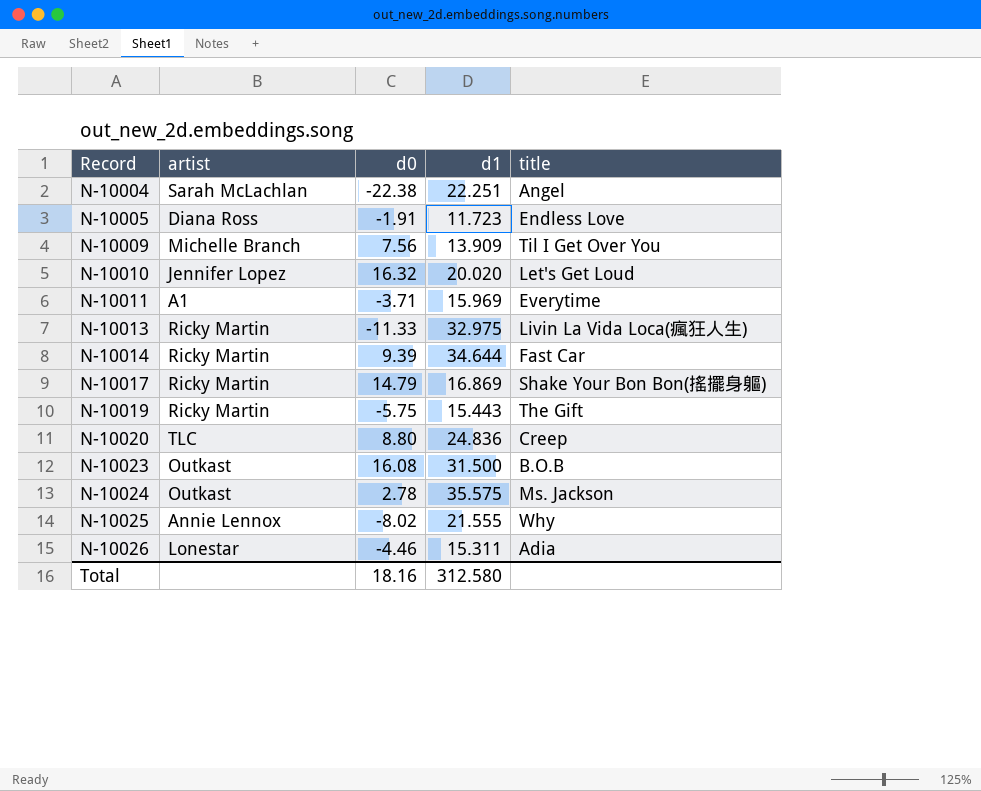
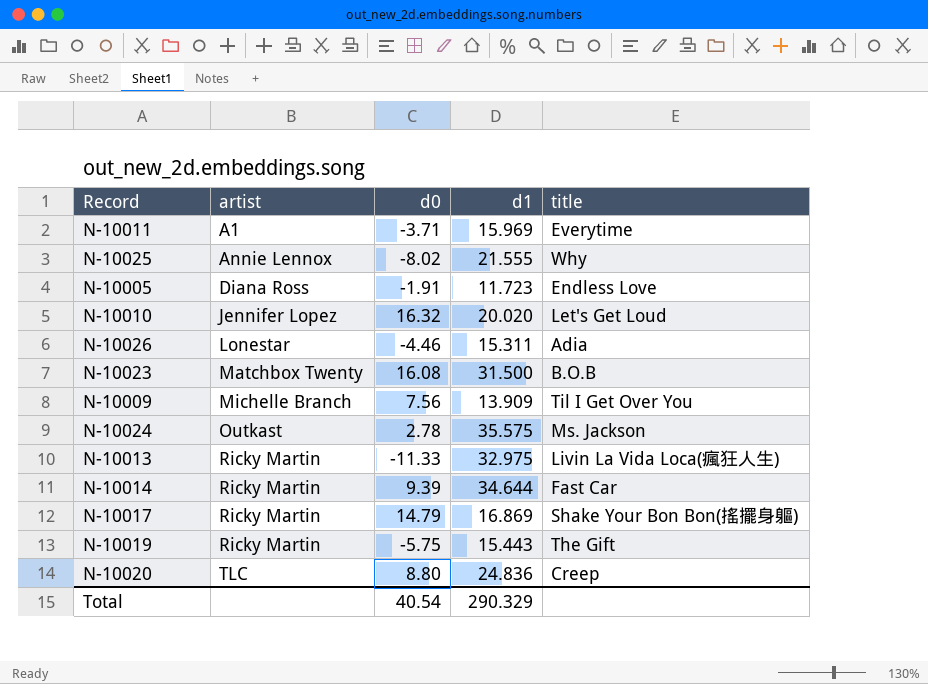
row order: Record ascending -> artist ascending
row N-10004: Sarah McLachlan | -22.38 | 22.251 | Angel -> none
N-10023 | artist: Outkast -> Matchbox Twenty
Total | d0: 18.16 -> 40.54
Total | d1: 312.580 -> 290.329

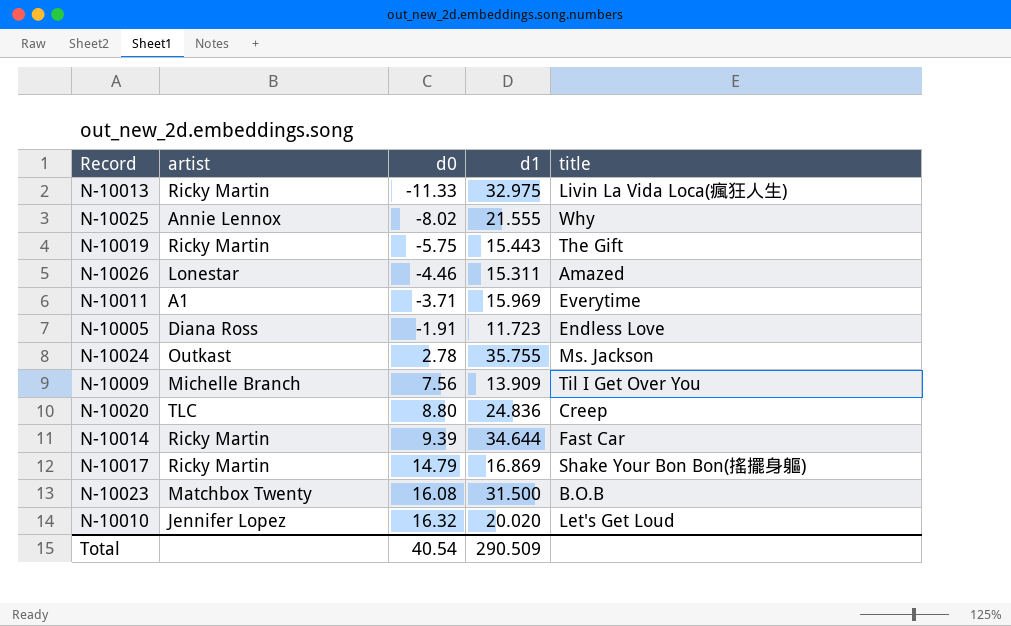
row order: artist ascending -> d0 ascending
N-10026 | title: Adia -> Amazed
N-10024 | d1: 35.575 -> 35.755
Total | d1: 290.329 -> 290.509

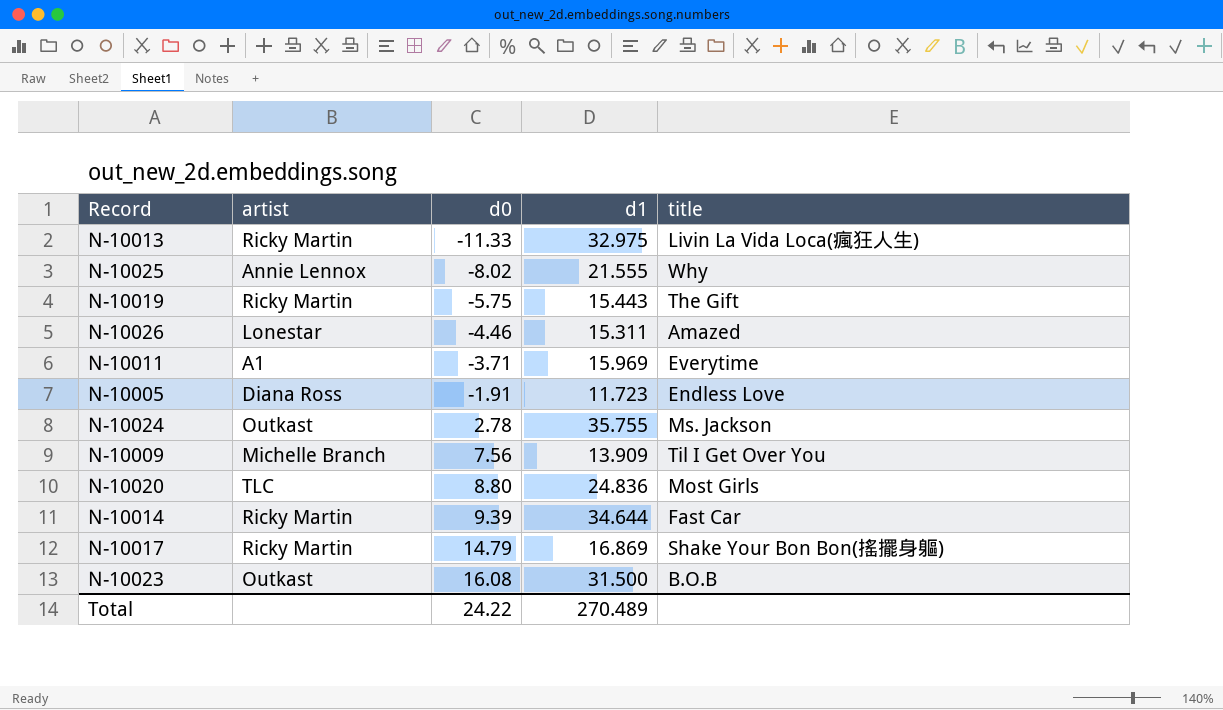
row N-10010: Jennifer Lopez | 16.32 | 20.020 | Let's Get Loud -> none
N-10020 | title: Creep -> Most Girls
N-10023 | artist: Matchbox Twenty -> Outkast
Total | d0: 40.54 -> 24.22
Total | d1: 290.509 -> 270.489

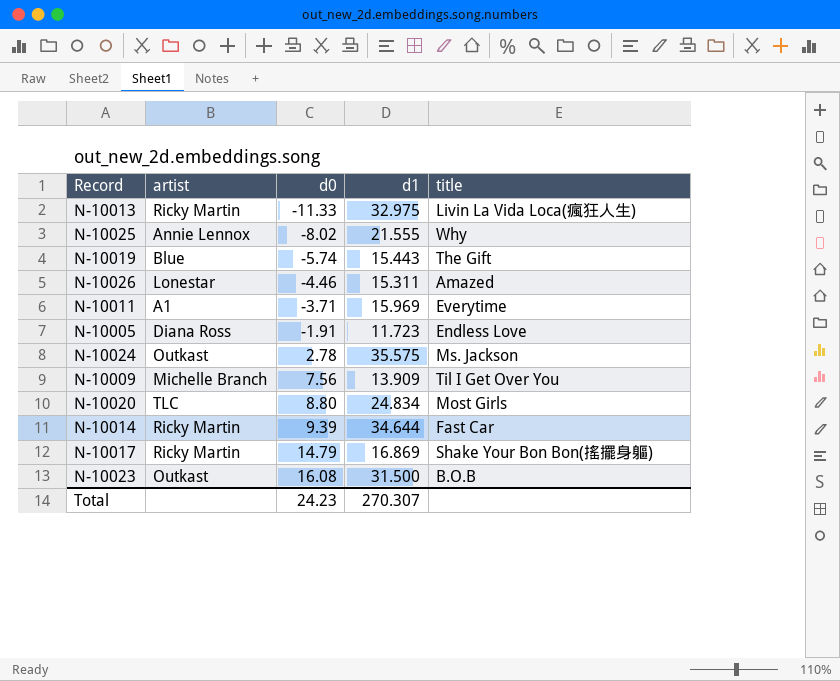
N-10019 | artist: Ricky Martin -> Blue
N-10019 | d0: -5.75 -> -5.74
N-10024 | d1: 35.755 -> 35.575
N-10020 | d1: 24.836 -> 24.834
Total | d0: 24.22 -> 24.23
Total | d1: 270.489 -> 270.307

